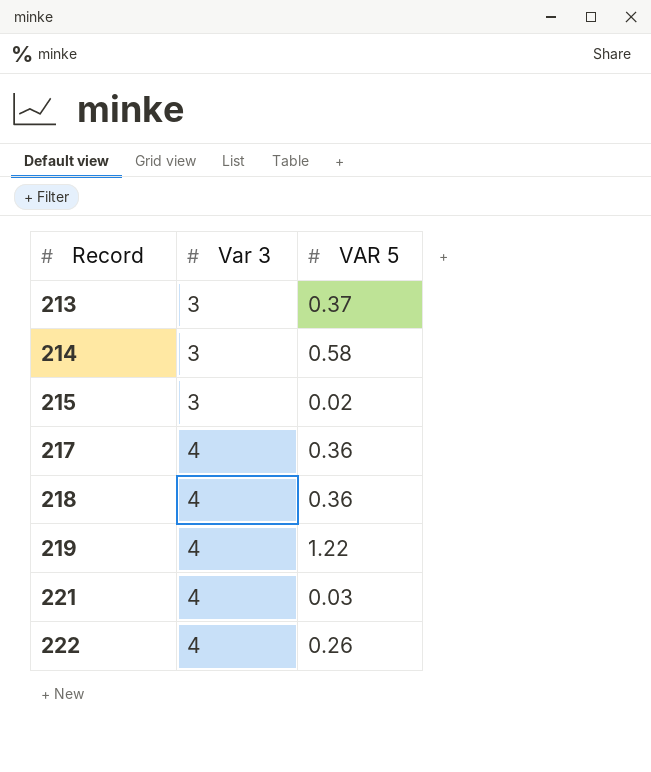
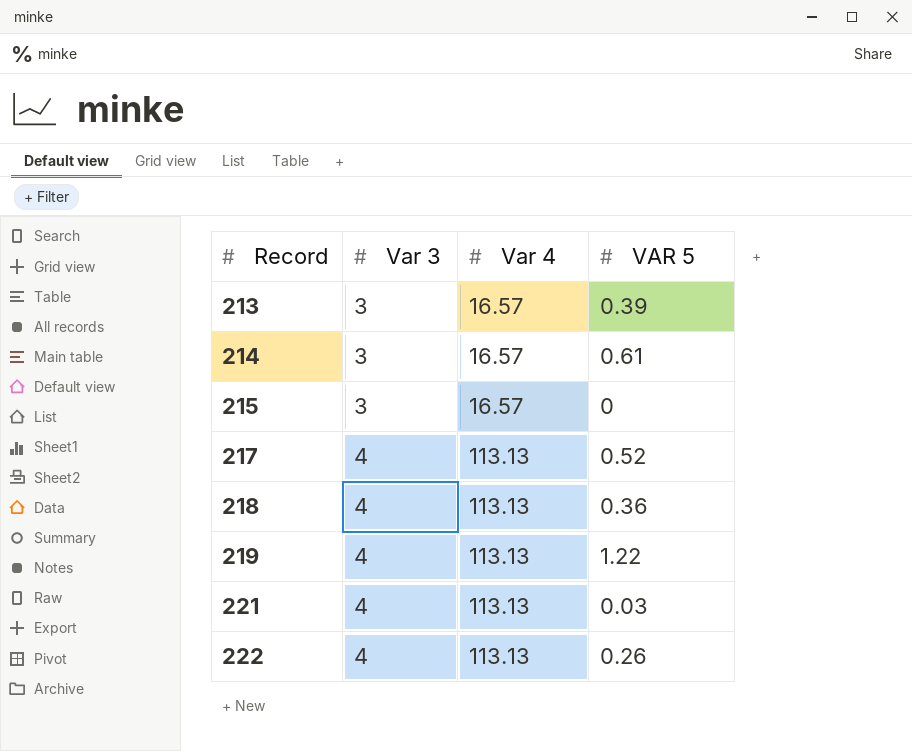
column Var 4 | position: none -> 3
213 | VAR 5: 0.37 -> 0.39
214 | VAR 5: 0.58 -> 0.61
215 | VAR 5: 0.02 -> 0
217 | VAR 5: 0.36 -> 0.52

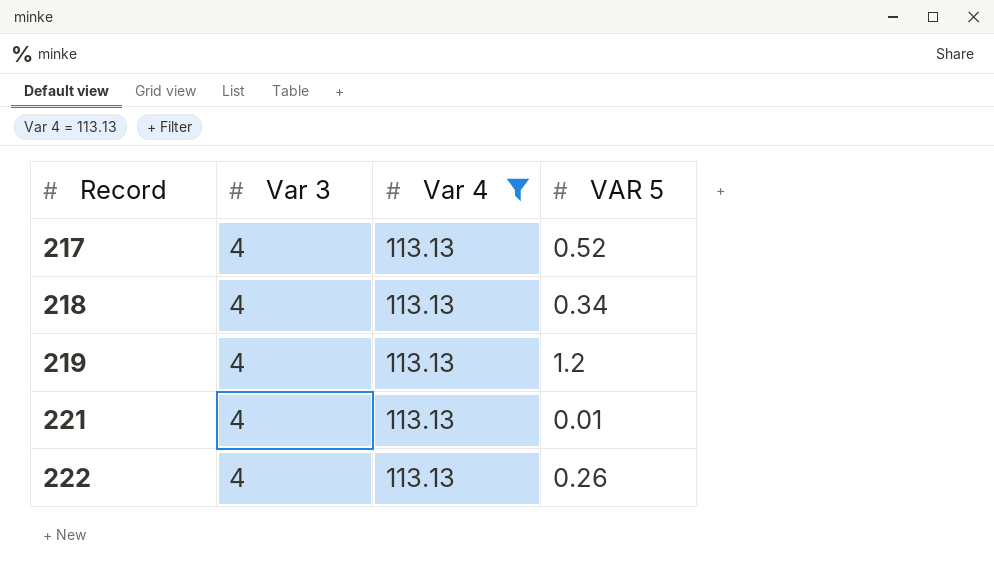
filter: none -> Var 4 = 113.13
218 | VAR 5: 0.36 -> 0.34
219 | VAR 5: 1.22 -> 1.2
221 | VAR 5: 0.03 -> 0.01

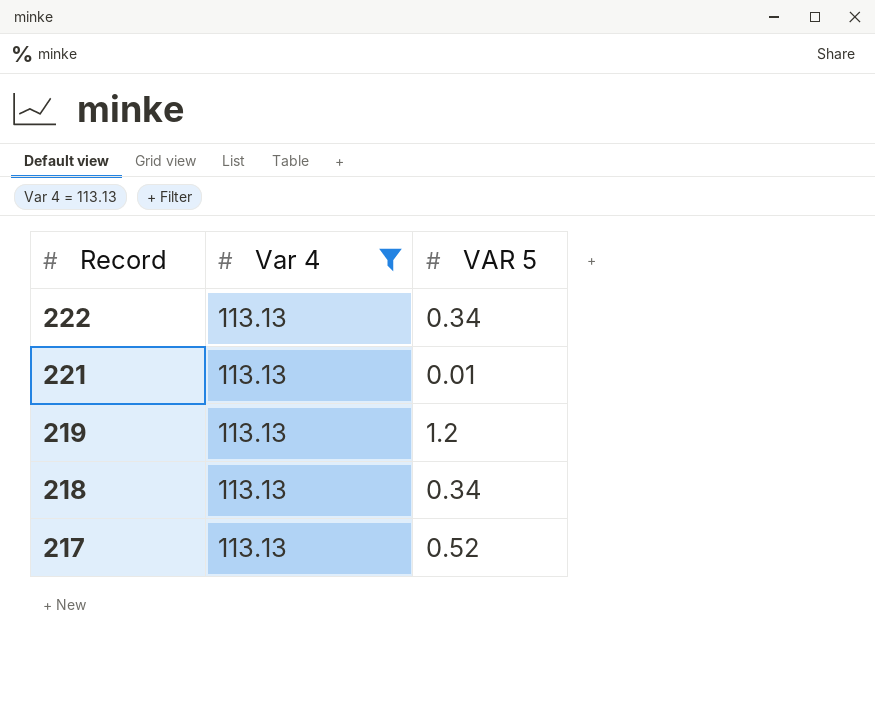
row order: Record ascending -> Record descending
column Var 3 | position: 2 -> none
222 | VAR 5: 0.26 -> 0.34

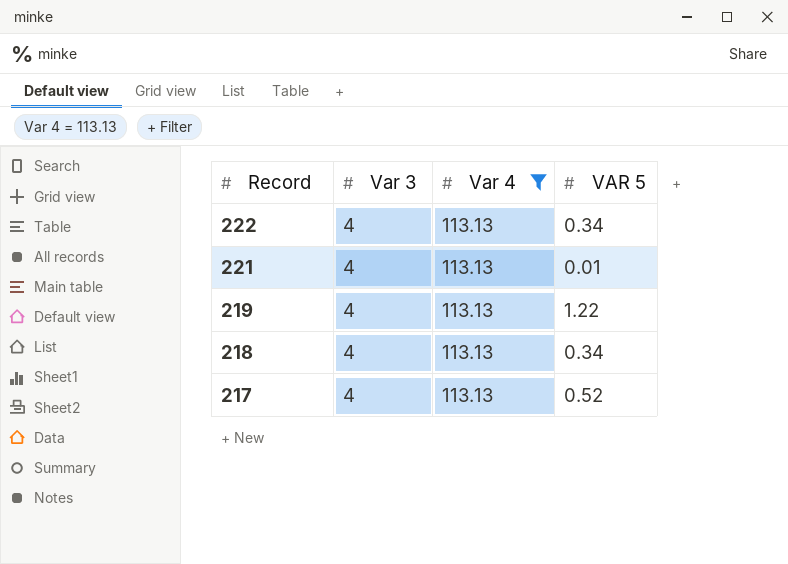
column Var 3 | position: none -> 2
219 | VAR 5: 1.2 -> 1.22

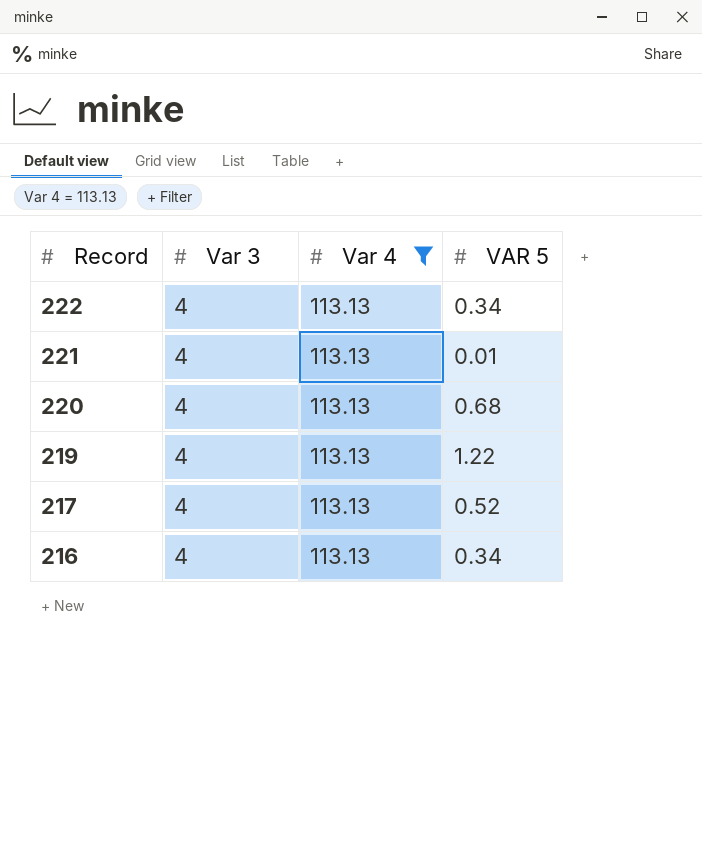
row 218: 4 | 113.13 | 0.34 -> none
row 220: none -> 4 | 113.13 | 0.68
row 216: none -> 4 | 113.13 | 0.34

